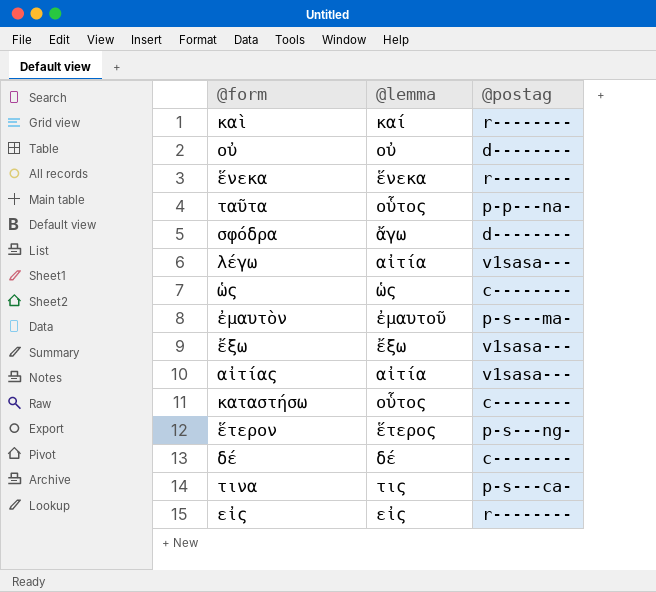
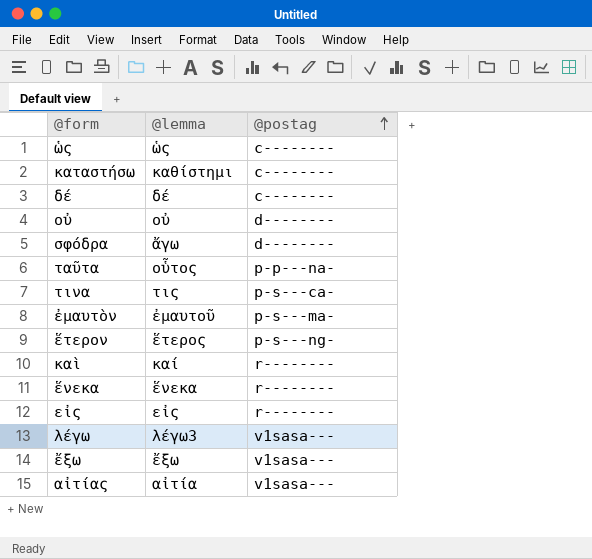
row order: none -> @postag ascending
καταστήσω | @lemma: οὗτος -> καθίστημι
λέγω | @lemma: αἰτία -> λέγω3

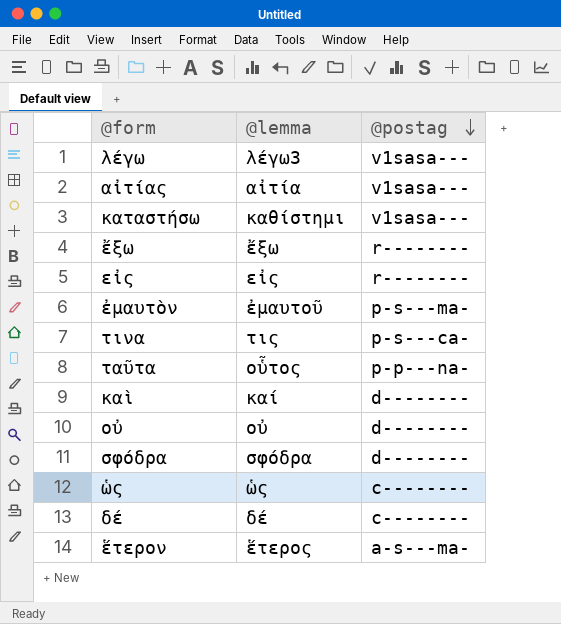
row order: @postag ascending -> @postag descending
row ἕνεκα: ἕνεκα | r-------- -> none
καταστήσω | @postag: c-------- -> v1sasa---
ἔξω | @postag: v1sasa--- -> r--------
καὶ | @postag: r-------- -> d--------
σφόδρα | @lemma: ἄγω -> σφόδρα
ἕτερον | @postag: p-s---ng- -> a-s---ma-

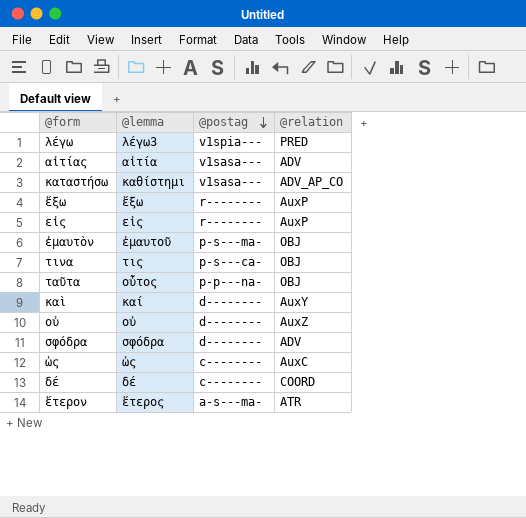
column @relation | position: none -> 4
λέγω | @postag: v1sasa--- -> v1spia---

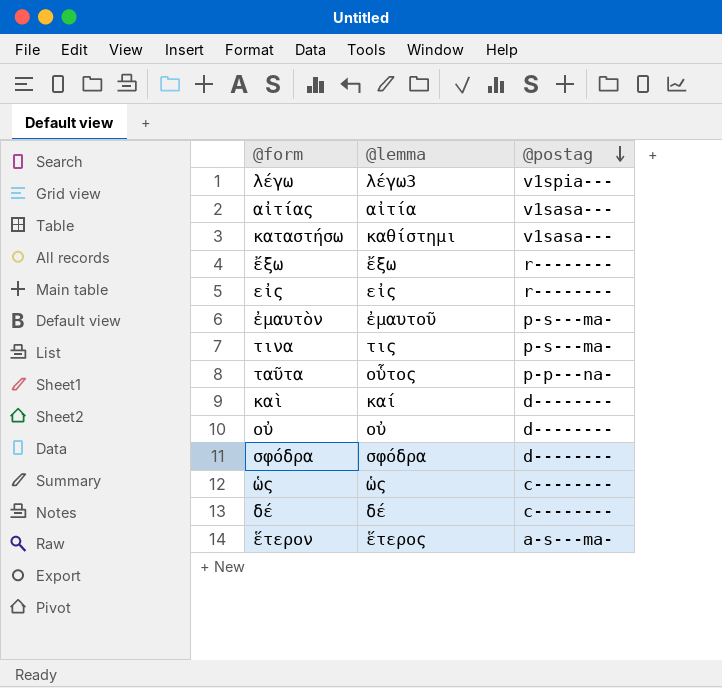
column @relation | position: 4 -> none
τινα | @postag: p-s---ca- -> p-s---ma-

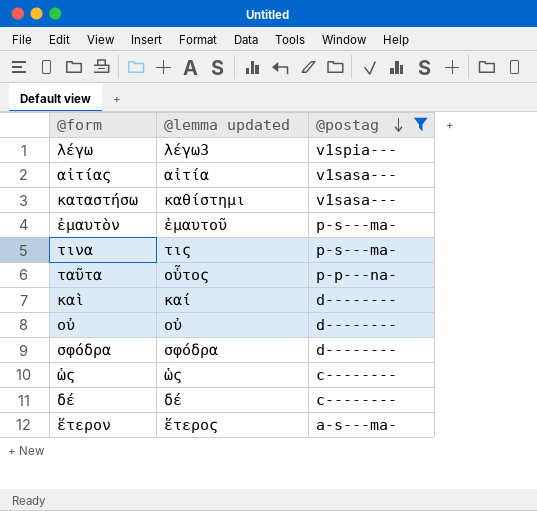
filter: none -> @postag != r--------
column name: @lemma -> @lemma updated

